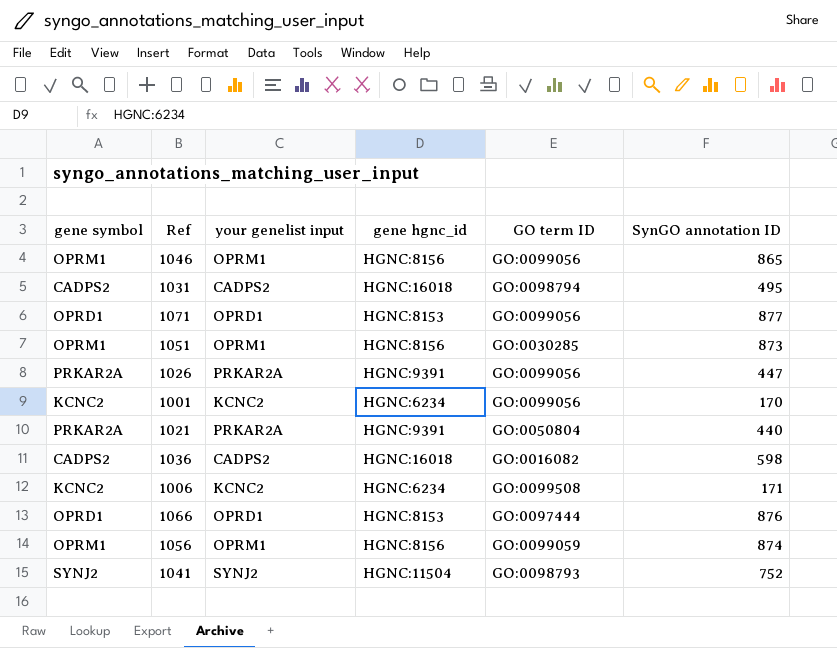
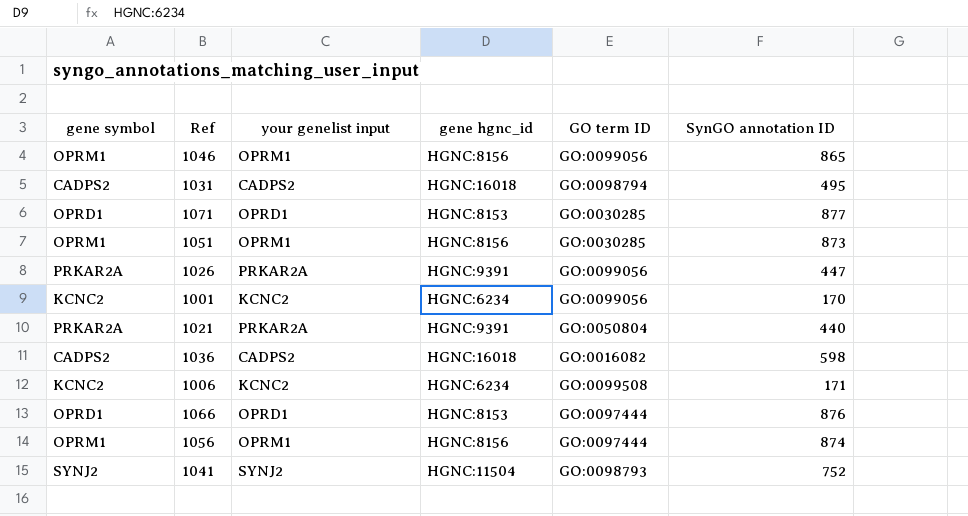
1071 | GO term ID: GO:0099056 -> GO:0030285
1056 | GO term ID: GO:0099059 -> GO:0097444

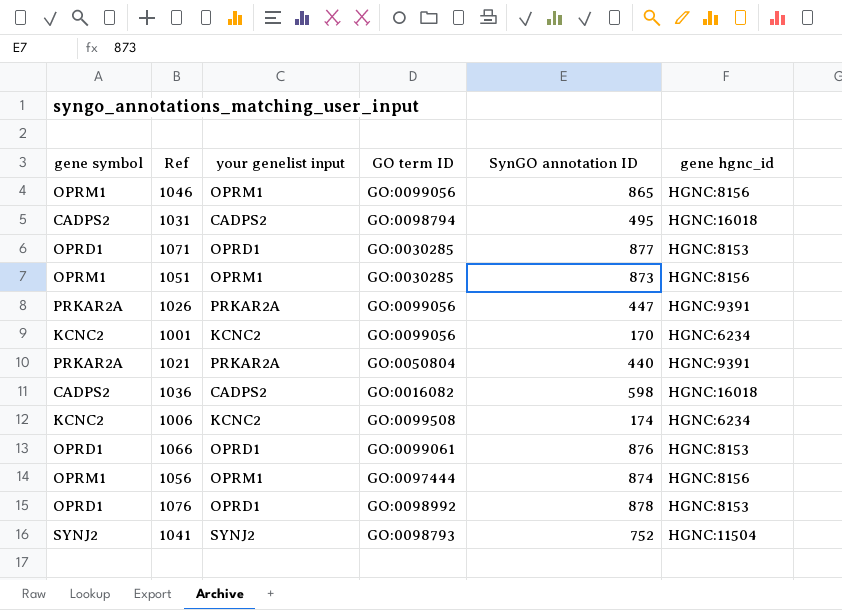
column gene hgnc_id | position: 4 -> 6
1006 | SynGO annotation ID: 171 -> 174
1066 | GO term ID: GO:0097444 -> GO:0099061
row 1076: none -> OPRD1 | OPRD1 | GO:0098992 | 878 | HGNC:8153

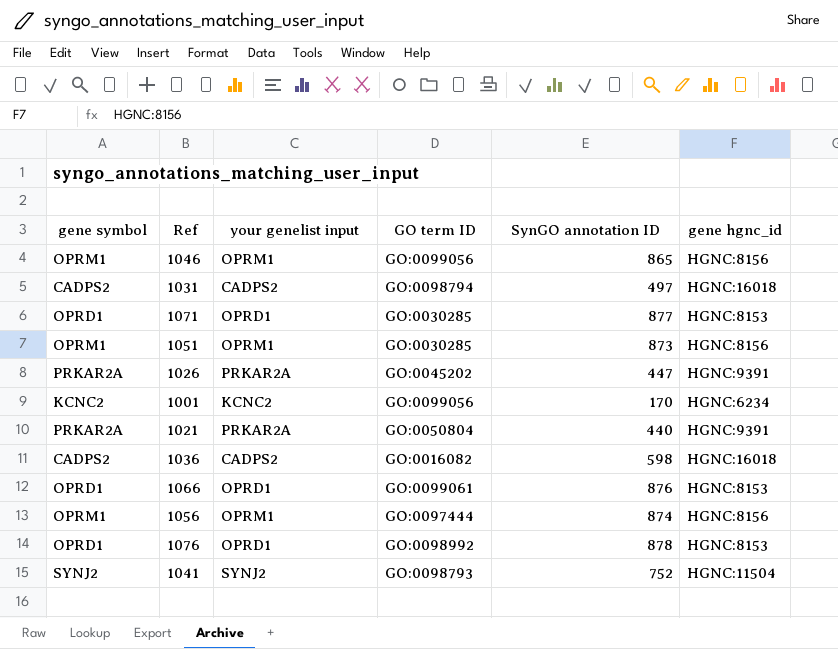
row 1006: KCNC2 | KCNC2 | GO:0099508 | 174 | HGNC:6234 -> none
1031 | SynGO annotation ID: 495 -> 497
1026 | GO term ID: GO:0099056 -> GO:0045202

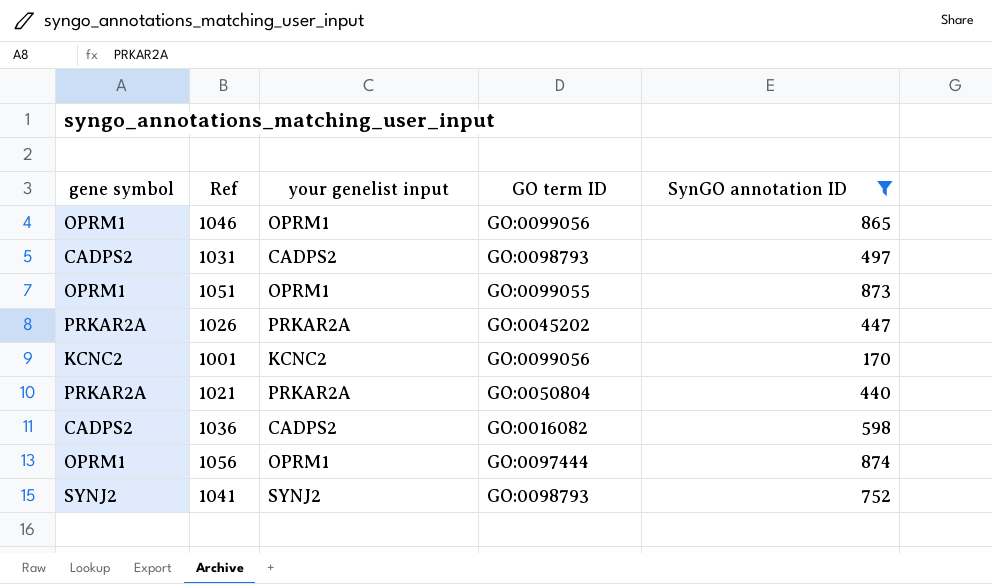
filter: none -> SynGO annotation ID <= 874
column gene hgnc_id | position: 6 -> none
1031 | GO term ID: GO:0098794 -> GO:0098793
1051 | GO term ID: GO:0030285 -> GO:0099055

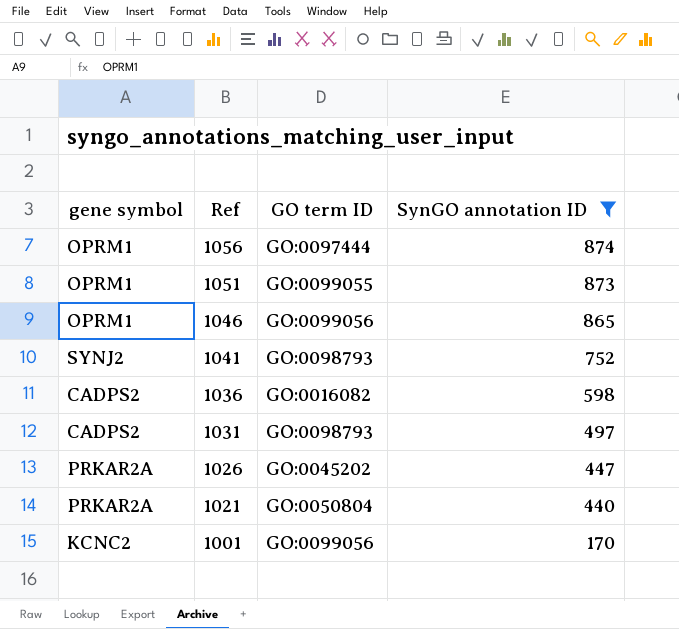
row order: none -> Ref descending
column your genelist input | position: 3 -> none

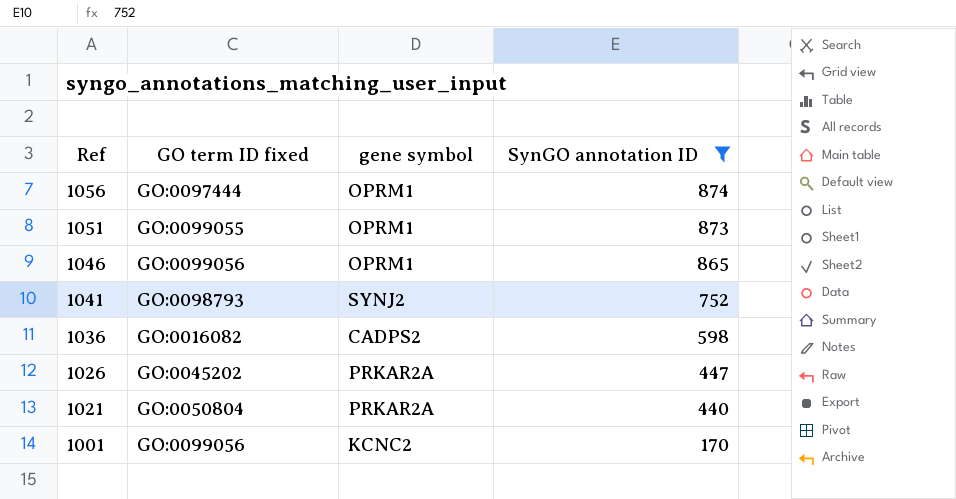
column name: GO term ID -> GO term ID fixed
column gene symbol | position: 1 -> 3
row 1031: CADPS2 | GO:0098793 | 497 -> none

